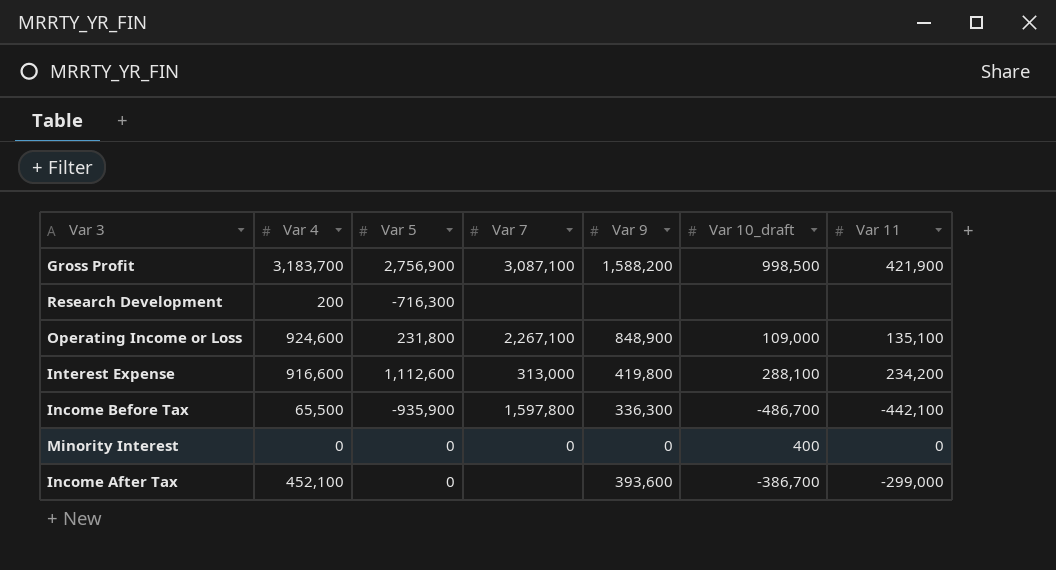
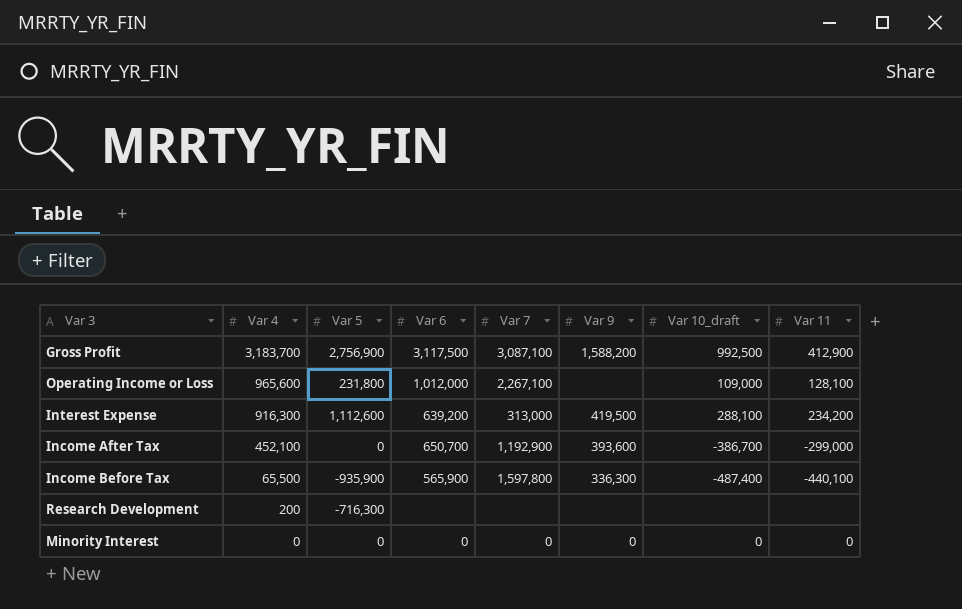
row order: none -> Var 4 descending
column Var 6 | position: none -> 4
Gross Profit | Var 10_draft: 998,500 -> 992,500
Gross Profit | Var 11: 421,900 -> 412,900
Operating Income or Loss | Var 4: 924,600 -> 965,600
Operating Income or Loss | Var 9: 848,900 -> none
Operating Income or Loss | Var 11: 135,100 -> 128,100
Interest Expense | Var 4: 916,600 -> 916,300
Interest Expense | Var 9: 419,800 -> 419,500
Income After Tax | Var 7: none -> 1,192,900
Income Before Tax | Var 10_draft: -486,700 -> -487,400
Income Before Tax | Var 11: -442,100 -> -440,100
Minority Interest | Var 10_draft: 400 -> 0

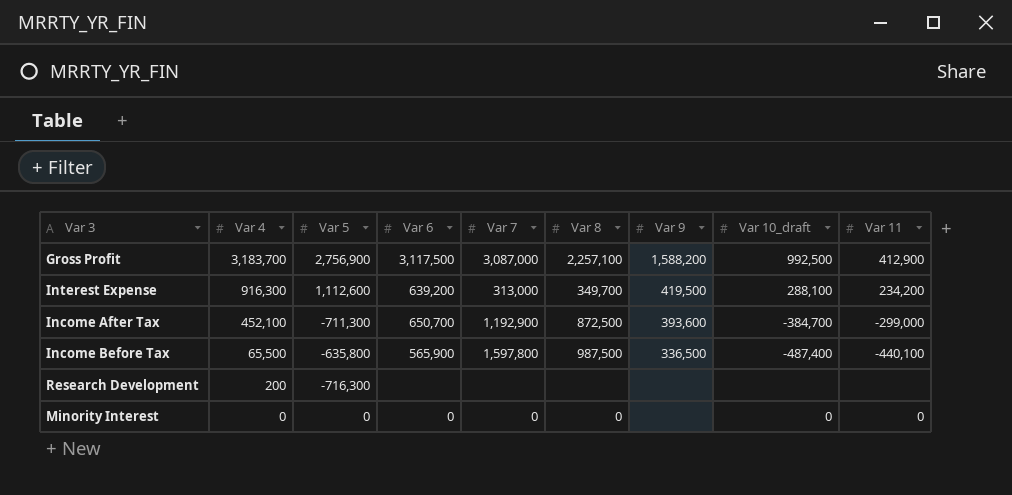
column Var 8 | position: none -> 6
row Operating Income or Loss: 965,600 | 231,800 | 1,012,000 | 2,267,100 | none | 109,000 | 128,100 -> none
Gross Profit | Var 7: 3,087,100 -> 3,087,000
Income After Tax | Var 5: 0 -> -711,300
Income After Tax | Var 10_draft: -386,700 -> -384,700
Income Before Tax | Var 5: -935,900 -> -635,800
Income Before Tax | Var 9: 336,300 -> 336,500
Minority Interest | Var 9: 0 -> none

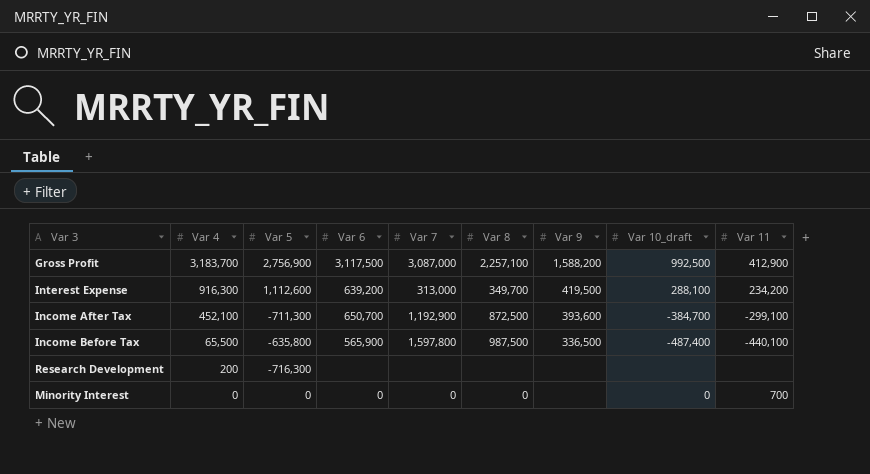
Income After Tax | Var 11: -299,000 -> -299,100
Minority Interest | Var 11: 0 -> 700

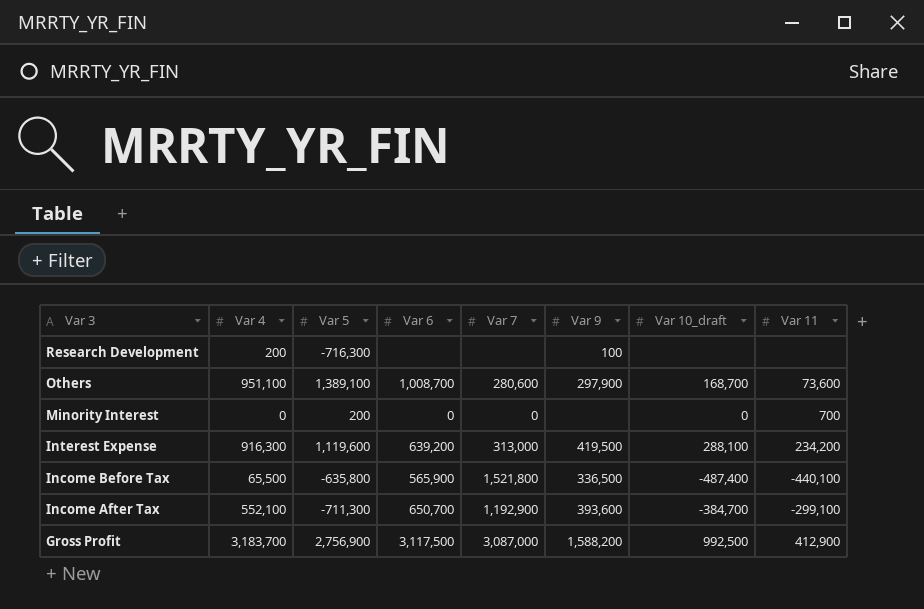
row order: Var 4 descending -> Var 3 descending
column Var 8 | position: 6 -> none
Research Development | Var 9: none -> 100
row Others: none -> 951,100 | 1,389,100 | 1,008,700 | 280,600 | 297,900 | 168,700 | 73,600
Minority Interest | Var 5: 0 -> 200
Interest Expense | Var 5: 1,112,600 -> 1,119,600
Income Before Tax | Var 7: 1,597,800 -> 1,521,800
Income After Tax | Var 4: 452,100 -> 552,100

